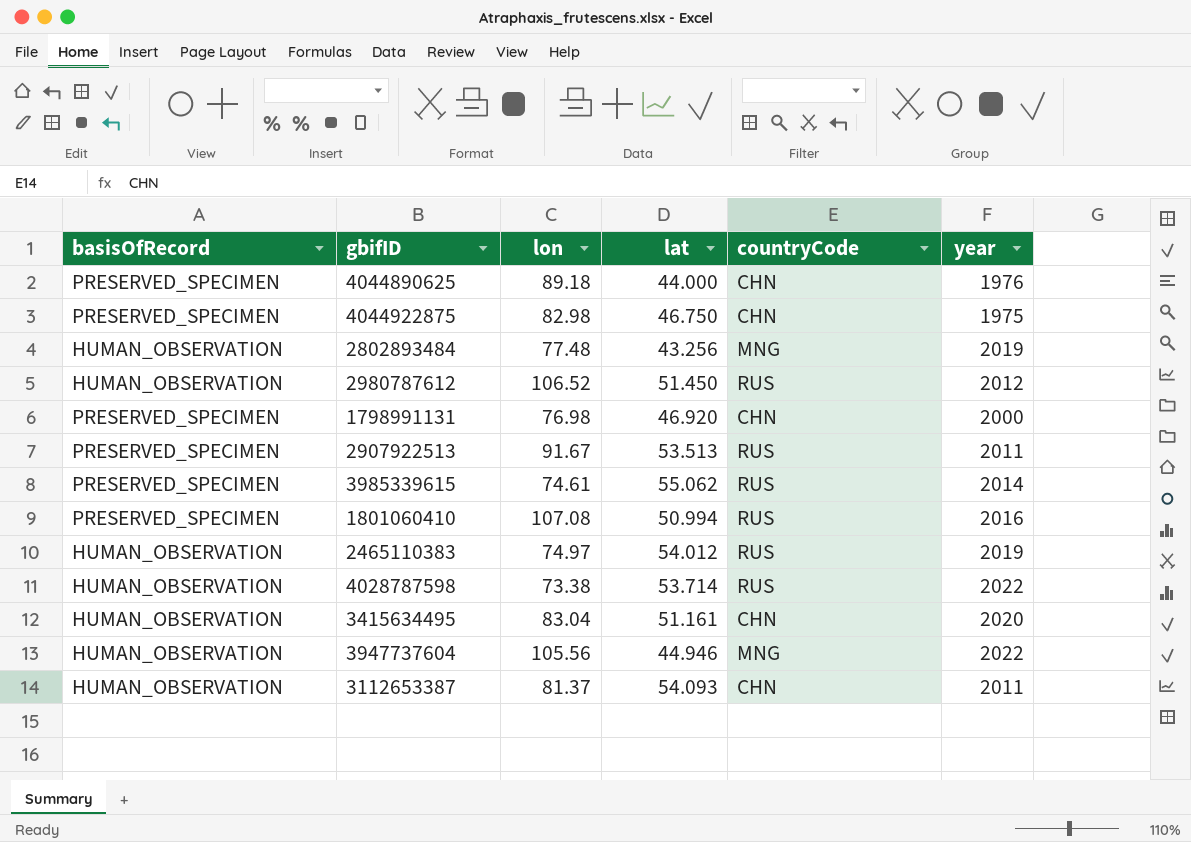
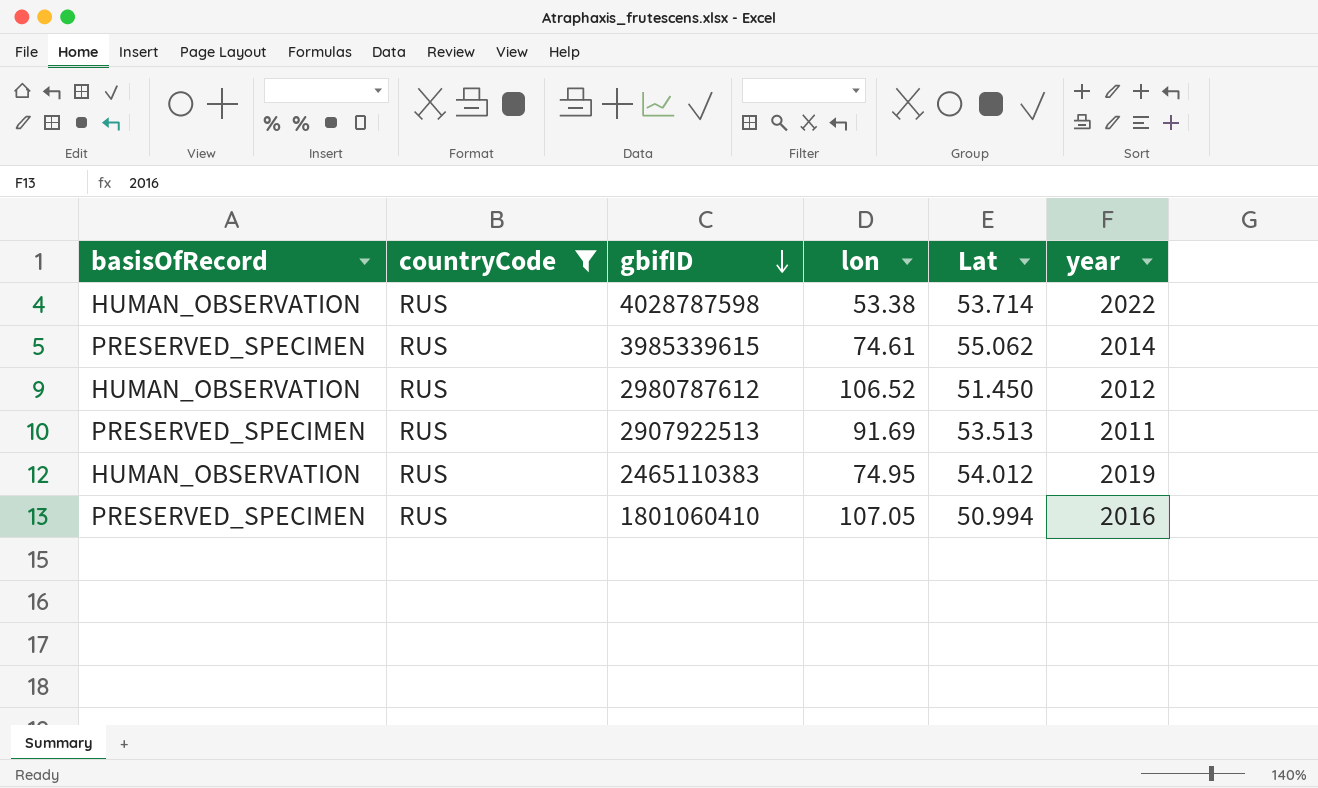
filter: none -> countryCode = RUS
row order: none -> gbifID descending
column countryCode | position: 5 -> 2
column name: lat -> Lat
4028787598 | lon: 73.38 -> 53.38
2907922513 | lon: 91.67 -> 91.69
2465110383 | lon: 74.97 -> 74.95
1801060410 | lon: 107.08 -> 107.05

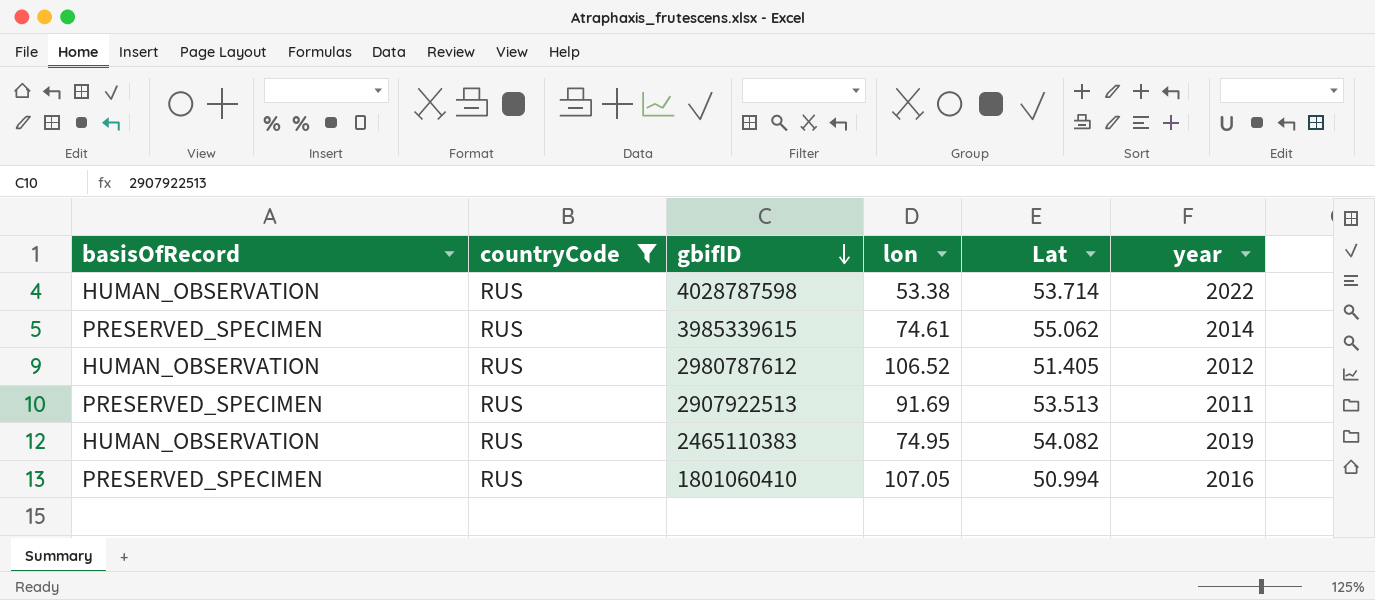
2980787612 | Lat: 51.450 -> 51.405
2465110383 | Lat: 54.012 -> 54.082

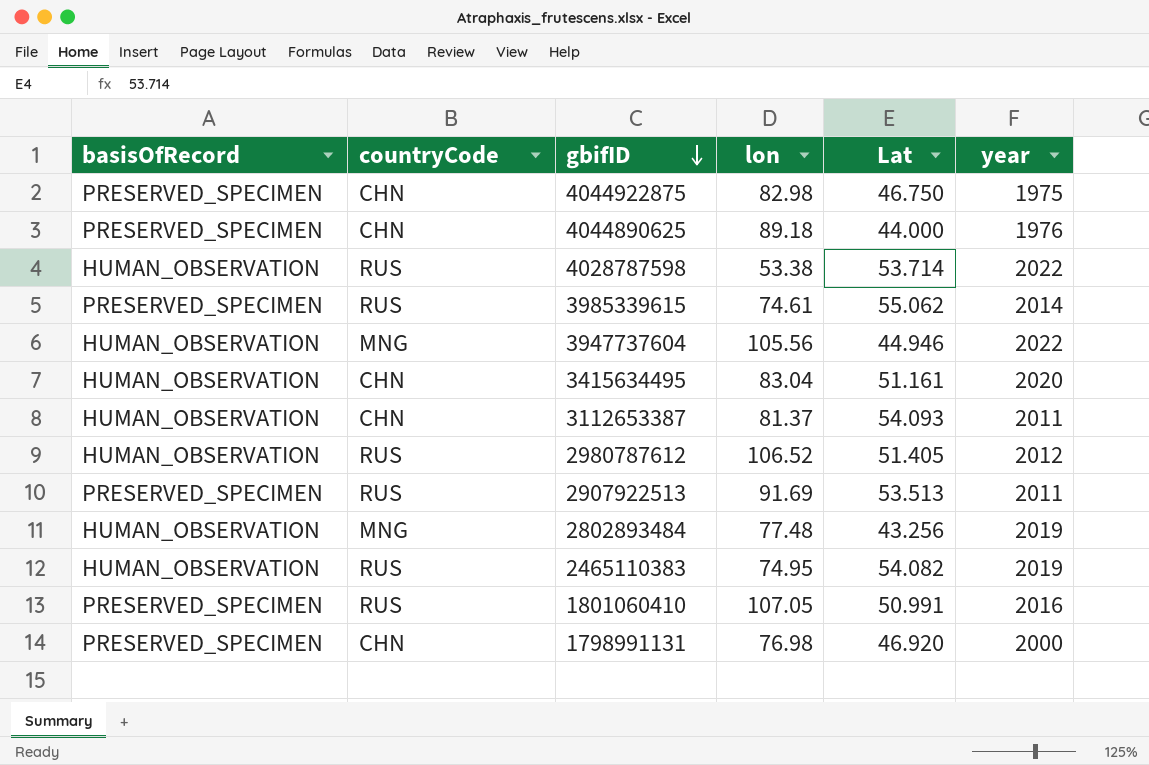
filter: countryCode = RUS -> none
1801060410 | Lat: 50.994 -> 50.991

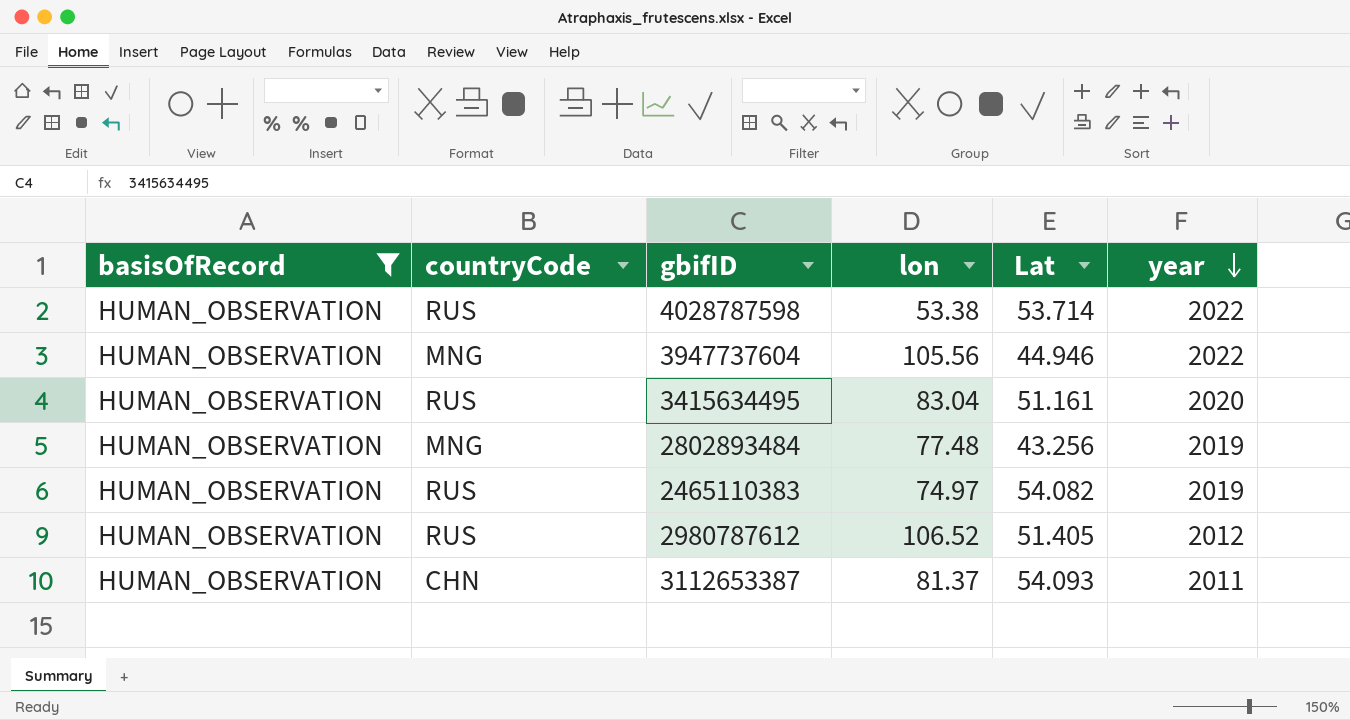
filter: none -> basisOfRecord = HUMAN_OBSERVATION
row order: gbifID descending -> year descending
3415634495 | countryCode: CHN -> RUS
2465110383 | lon: 74.95 -> 74.97

